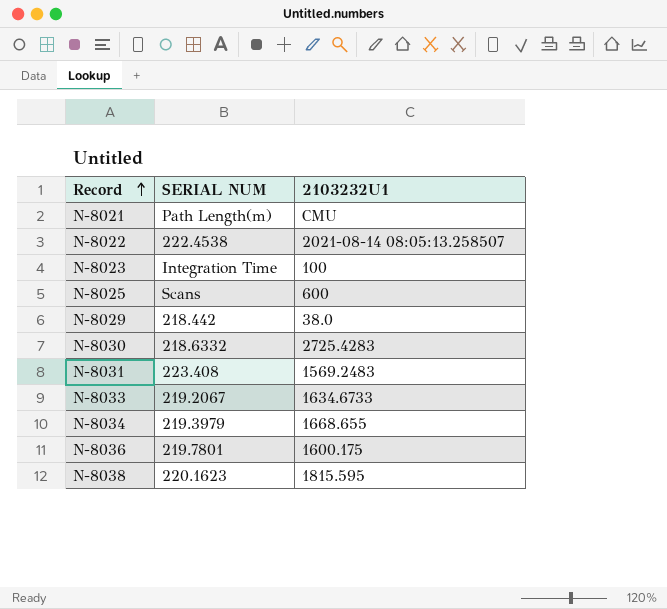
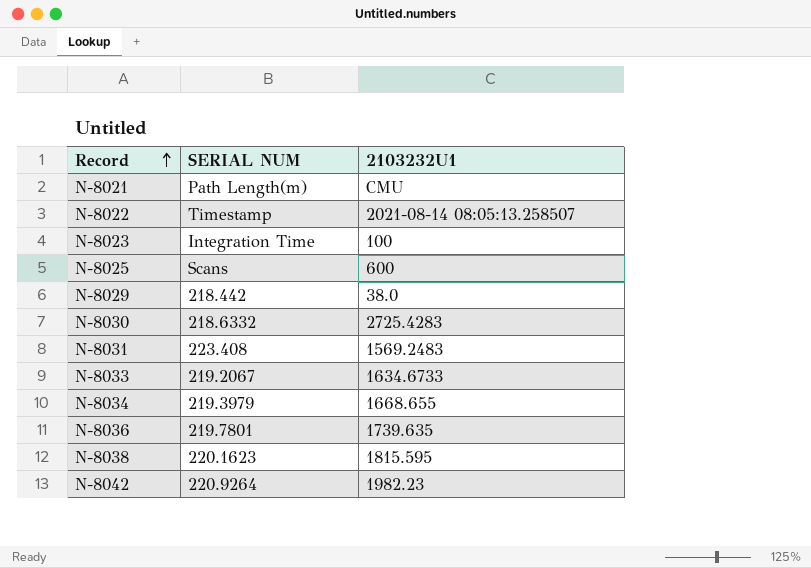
N-8022 | SERIAL NUM: 222.4538 -> Timestamp
N-8036 | 2103232U1: 1600.175 -> 1739.635
row N-8042: none -> 220.9264 | 1982.23

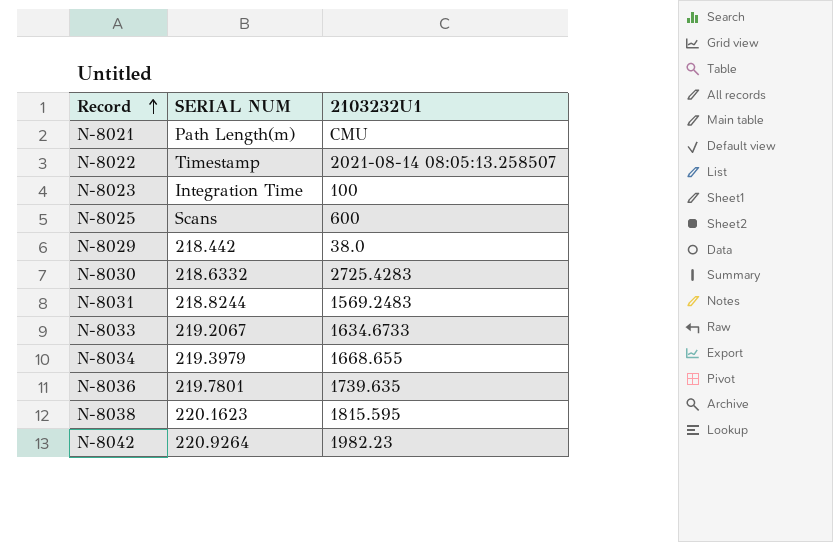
N-8031 | SERIAL NUM: 223.408 -> 218.8244

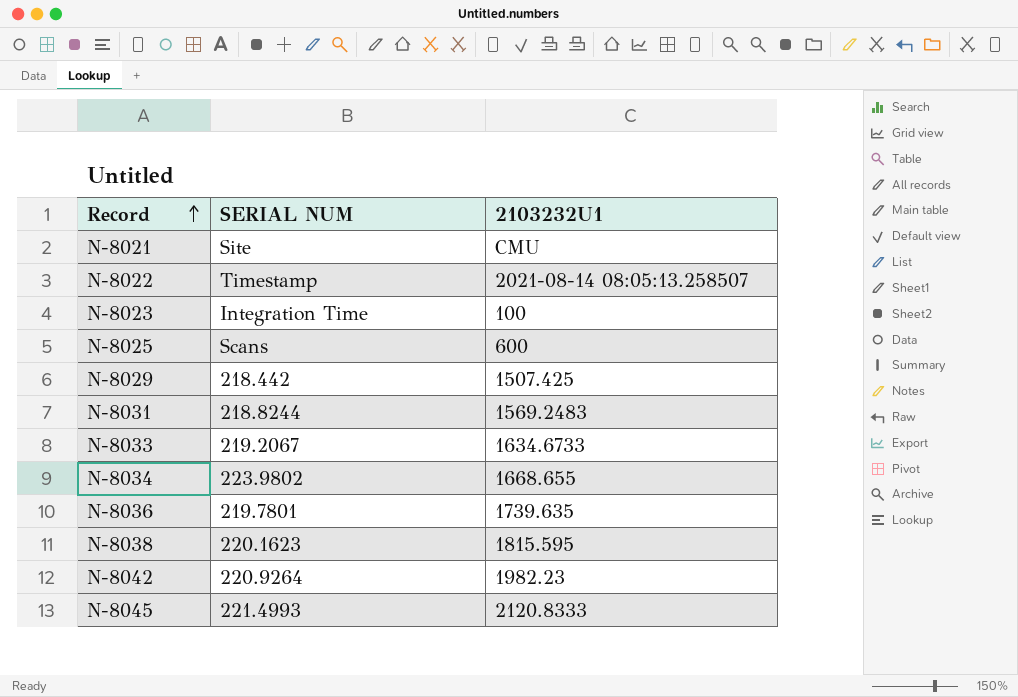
row N-8030: 218.6332 | 2725.4283 -> none
N-8021 | SERIAL NUM: Path Length(m) -> Site
N-8029 | 2103232U1: 38.0 -> 1507.425
N-8034 | SERIAL NUM: 219.3979 -> 223.9802
row N-8045: none -> 221.4993 | 2120.8333

